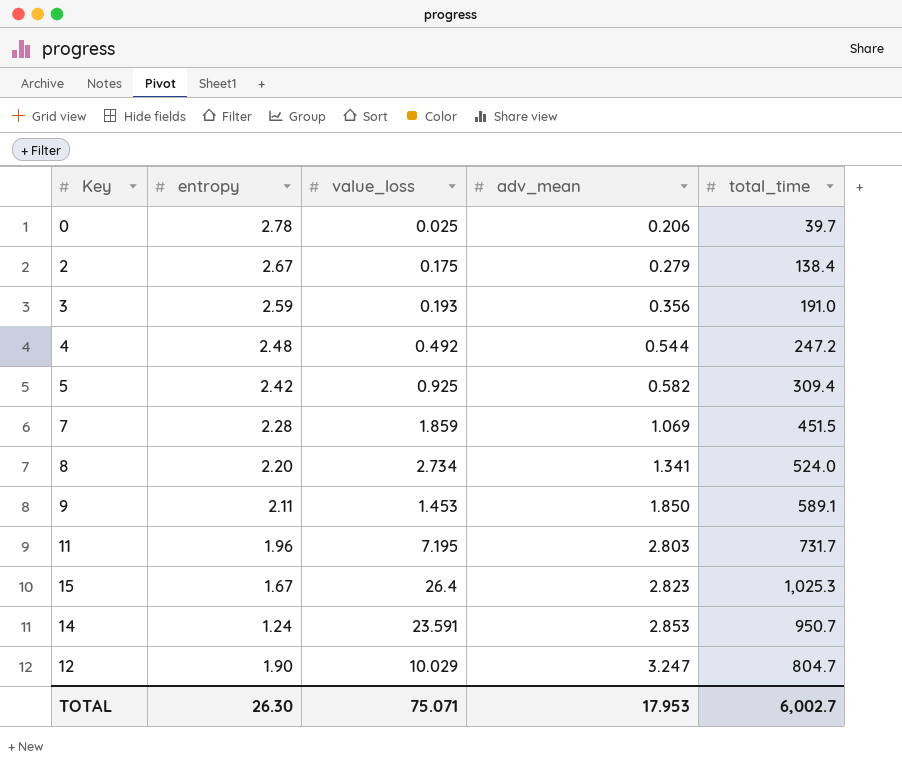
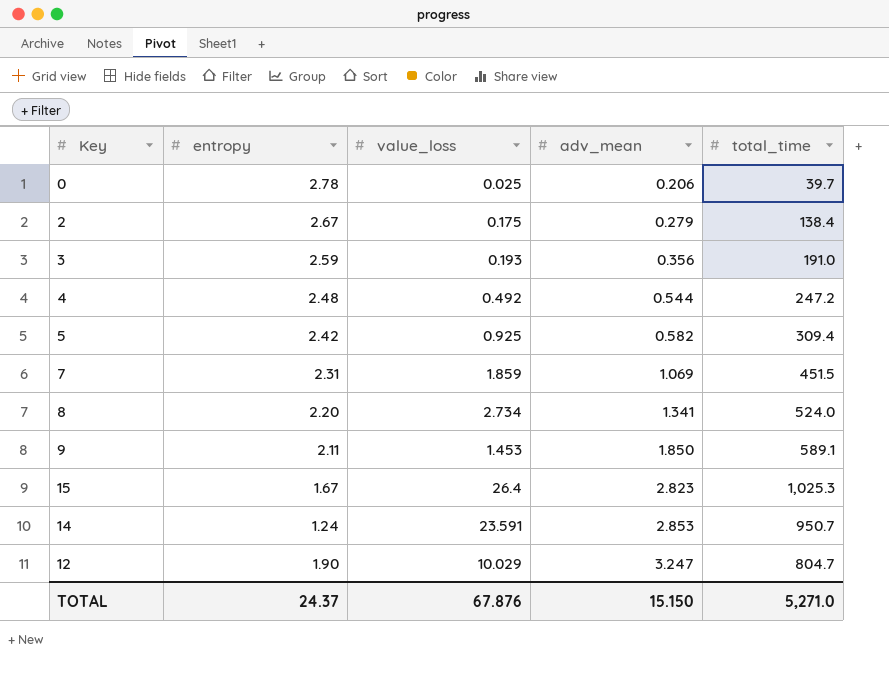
row 11: 1.96 | 7.195 | 2.803 | 731.7 -> none
7 | entropy: 2.28 -> 2.31
TOTAL | entropy: 26.30 -> 24.37
TOTAL | value_loss: 75.071 -> 67.876
TOTAL | adv_mean: 17.953 -> 15.150
TOTAL | total_time: 6,002.7 -> 5,271.0

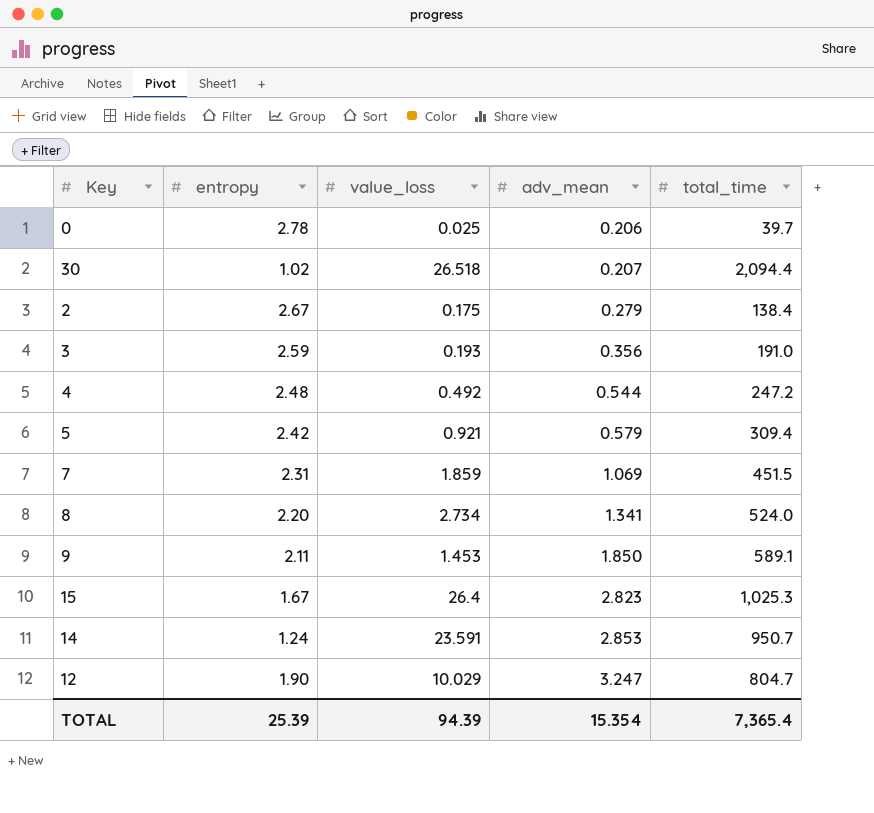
row 30: none -> 1.02 | 26.518 | 0.207 | 2,094.4
5 | value_loss: 0.925 -> 0.921
5 | adv_mean: 0.582 -> 0.579
TOTAL | entropy: 24.37 -> 25.39
TOTAL | value_loss: 67.876 -> 94.39
TOTAL | adv_mean: 15.150 -> 15.354
TOTAL | total_time: 5,271.0 -> 7,365.4

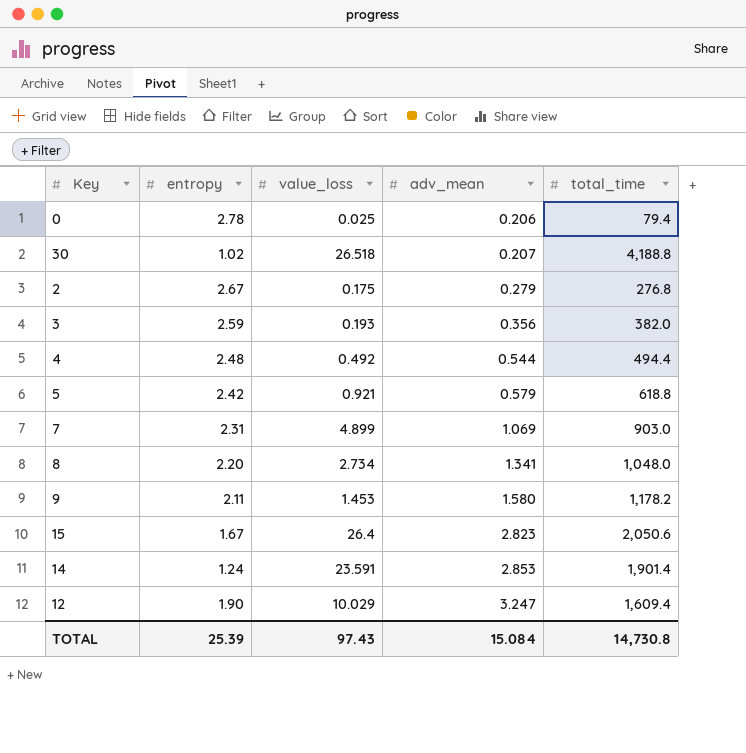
0 | total_time: 39.7 -> 79.4
30 | total_time: 2,094.4 -> 4,188.8
2 | total_time: 138.4 -> 276.8
3 | total_time: 191.0 -> 382.0
4 | total_time: 247.2 -> 494.4
5 | total_time: 309.4 -> 618.8
7 | value_loss: 1.859 -> 4.899
7 | total_time: 451.5 -> 903.0
8 | total_time: 524.0 -> 1,048.0
9 | adv_mean: 1.850 -> 1.580
9 | total_time: 589.1 -> 1,178.2
15 | total_time: 1,025.3 -> 2,050.6
14 | total_time: 950.7 -> 1,901.4
12 | total_time: 804.7 -> 1,609.4
TOTAL | value_loss: 94.39 -> 97.43
TOTAL | adv_mean: 15.354 -> 15.084
TOTAL | total_time: 7,365.4 -> 14,730.8

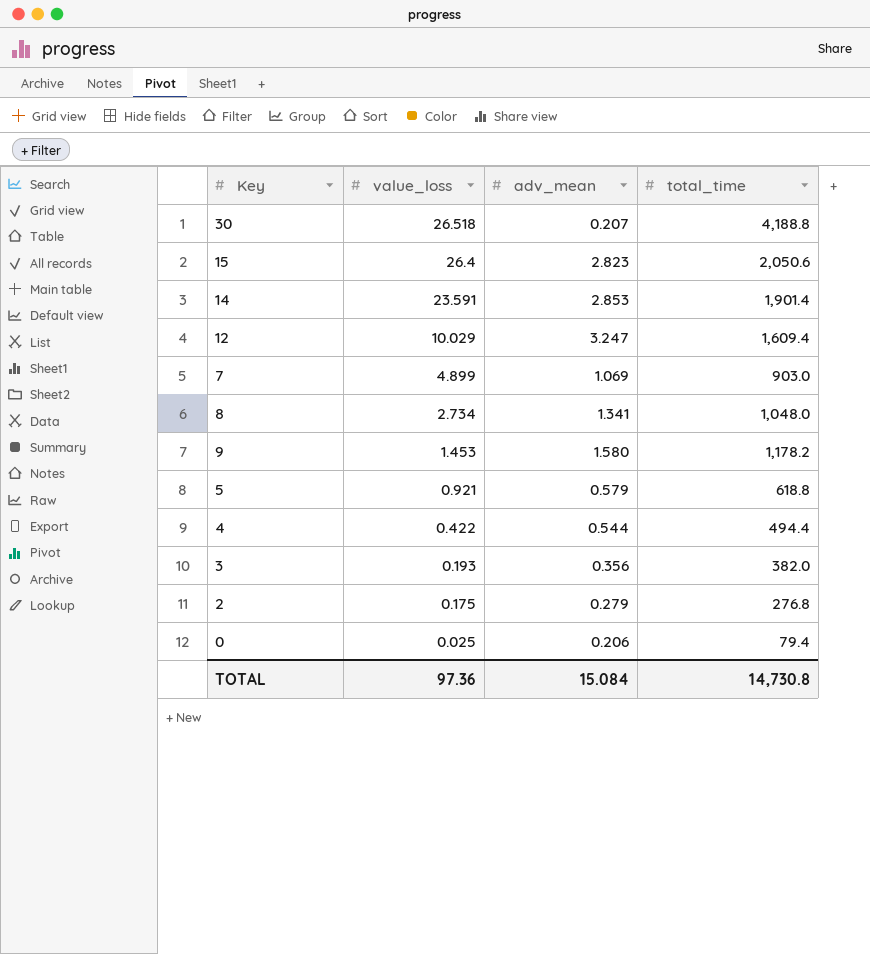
row order: adv_mean ascending -> value_loss descending
column entropy | position: 2 -> none
4 | value_loss: 0.492 -> 0.422
TOTAL | value_loss: 97.43 -> 97.36

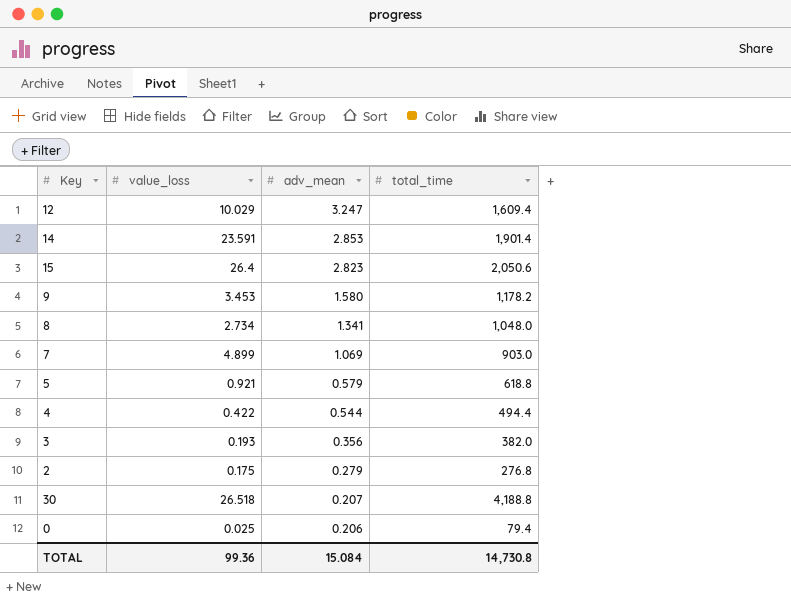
row order: value_loss descending -> adv_mean descending
9 | value_loss: 1.453 -> 3.453
TOTAL | value_loss: 97.36 -> 99.36

